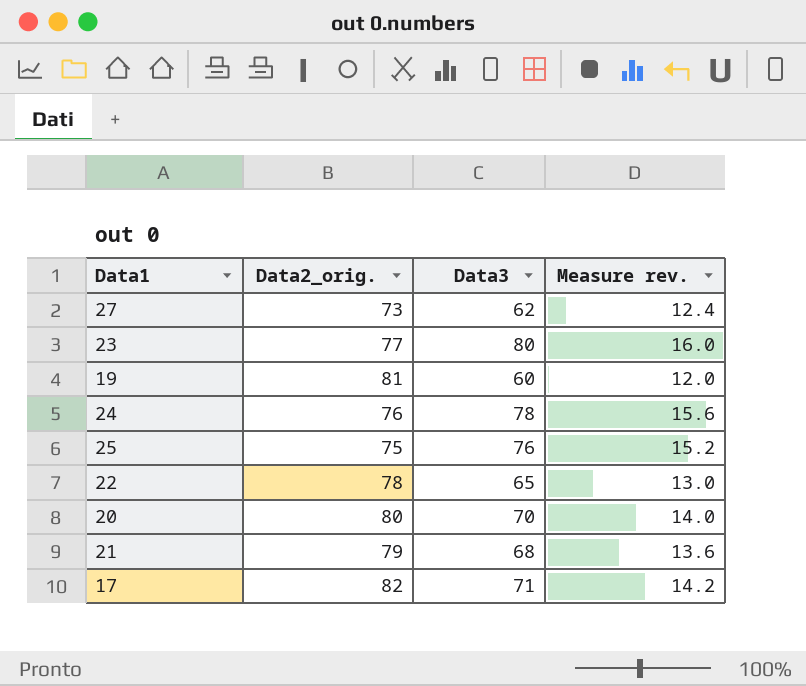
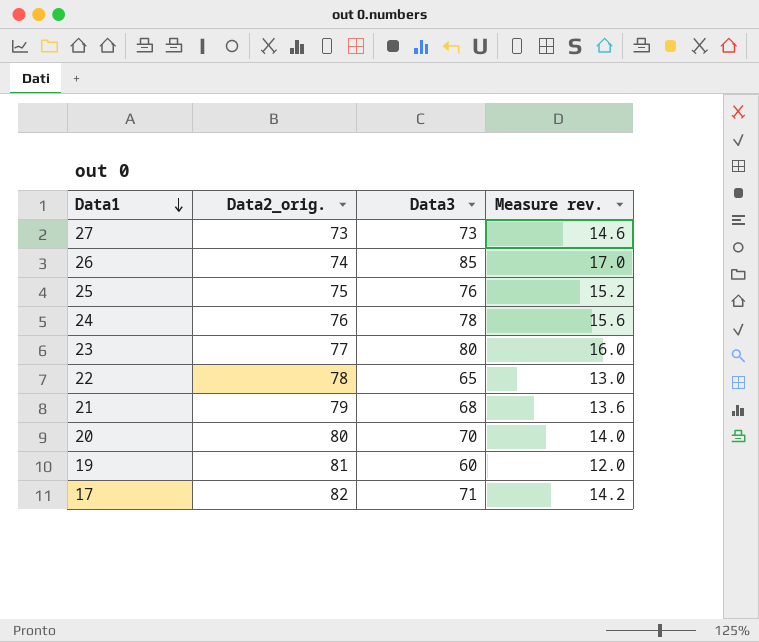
row order: none -> Data1 descending
27 | Data3: 62 -> 73
27 | Measure rev.: 12.4 -> 14.6
row 26: none -> 74 | 85 | 17.0

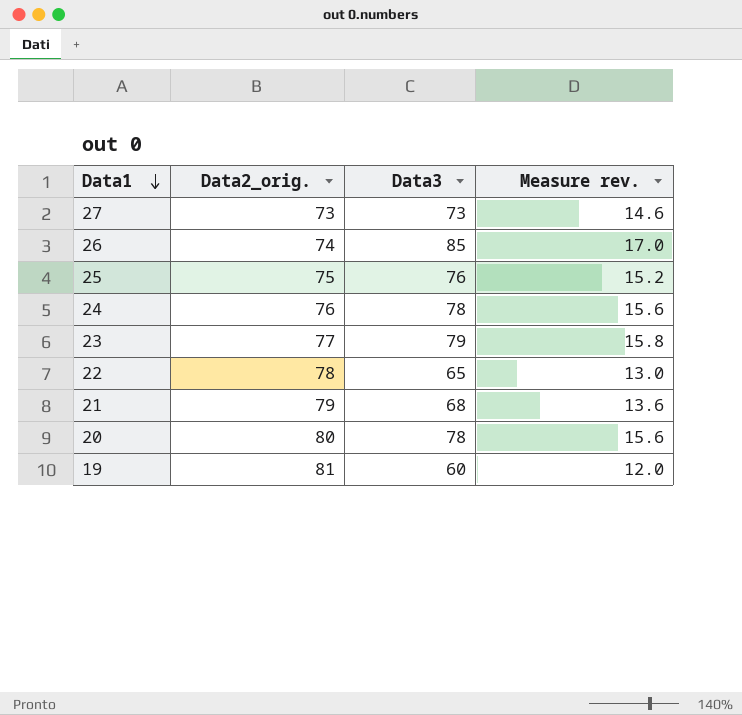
row 17: 82 | 71 | 14.2 -> none
23 | Data3: 80 -> 79
23 | Measure rev.: 16.0 -> 15.8
20 | Data3: 70 -> 78
20 | Measure rev.: 14.0 -> 15.6

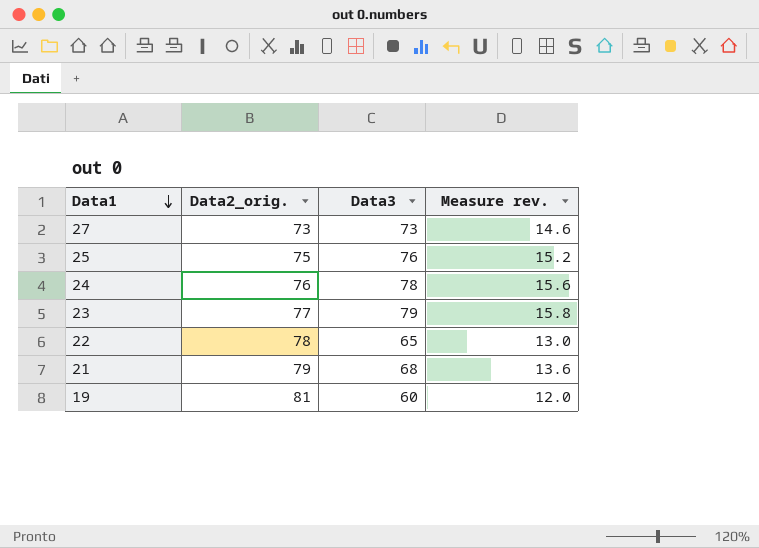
row 26: 74 | 85 | 17.0 -> none
row 20: 80 | 78 | 15.6 -> none

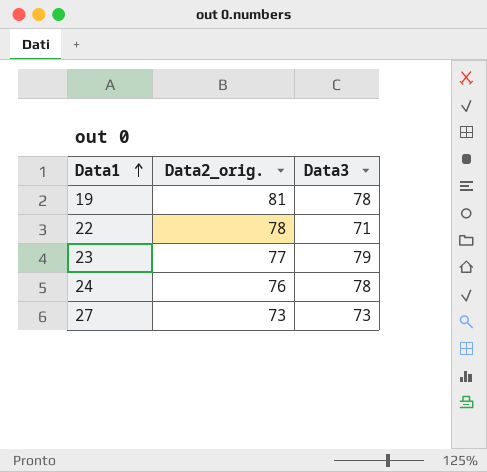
row order: Data1 descending -> Data1 ascending
column Measure rev. | formula: [Data3] * 0.2 -> none
row 25: 75 | 76 | 15.2 -> none
row 21: 79 | 68 | 13.6 -> none
19 | Data3: 60 -> 78
22 | Data3: 65 -> 71

